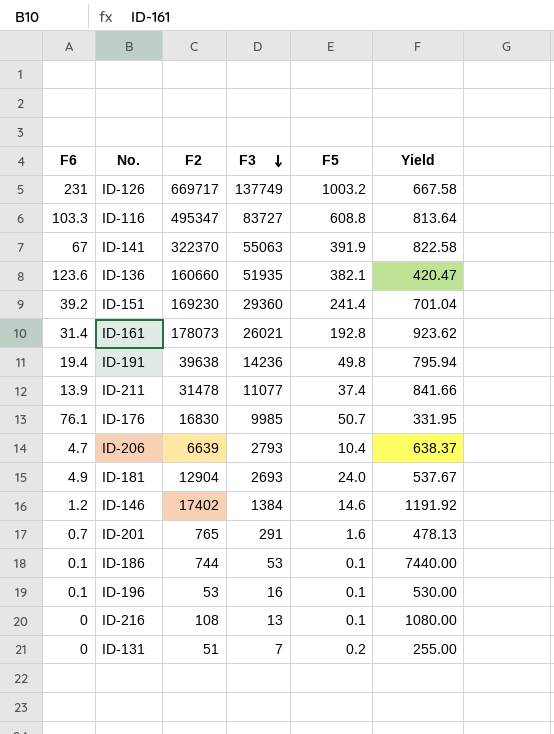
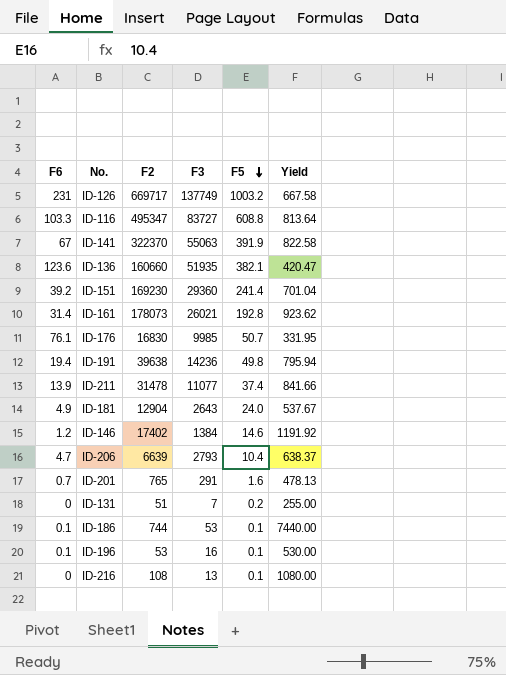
row order: F3 descending -> F5 descending
ID-181 | F3: 2693 -> 2643

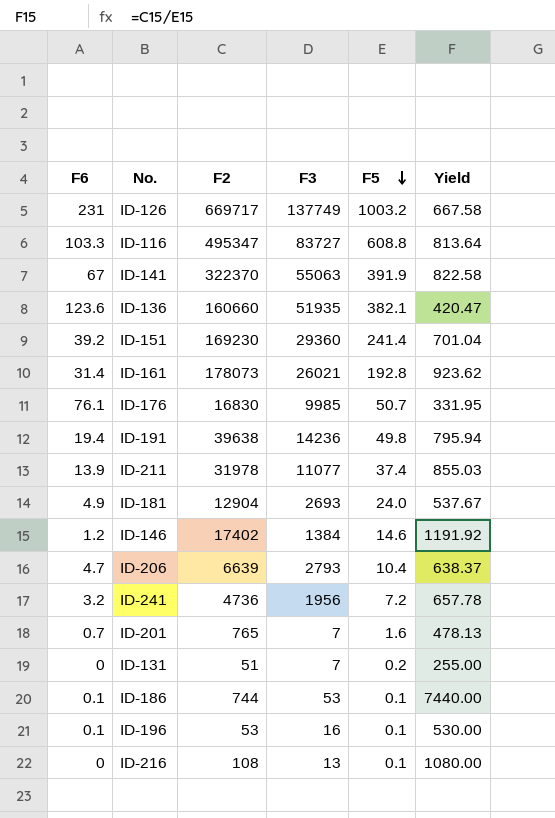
ID-211 | F2: 31478 -> 31978
ID-211 | Yield: 841.66 -> 855.03
ID-181 | F3: 2643 -> 2693
row ID-241: none -> 3.2 | 4736 | 1956 | 7.2 | 657.78
ID-201 | F3: 291 -> 7

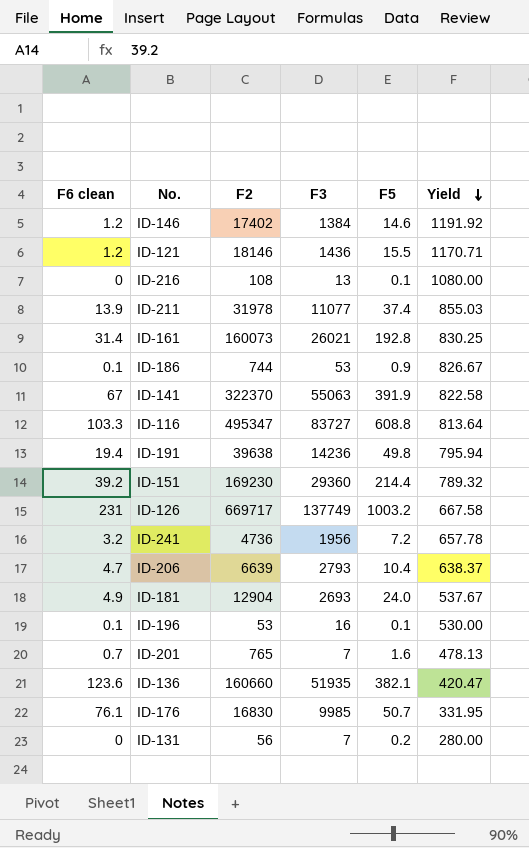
row order: F5 descending -> Yield descending
column name: F6 -> F6 clean
row ID-121: none -> 1.2 | 18146 | 1436 | 15.5 | 1170.71
ID-161 | F2: 178073 -> 160073
ID-161 | Yield: 923.62 -> 830.25
ID-186 | F5: 0.1 -> 0.9
ID-186 | Yield: 7440.00 -> 826.67
ID-151 | F5: 241.4 -> 214.4
ID-151 | Yield: 701.04 -> 789.32
ID-131 | F2: 51 -> 56
ID-131 | Yield: 255.00 -> 280.00

